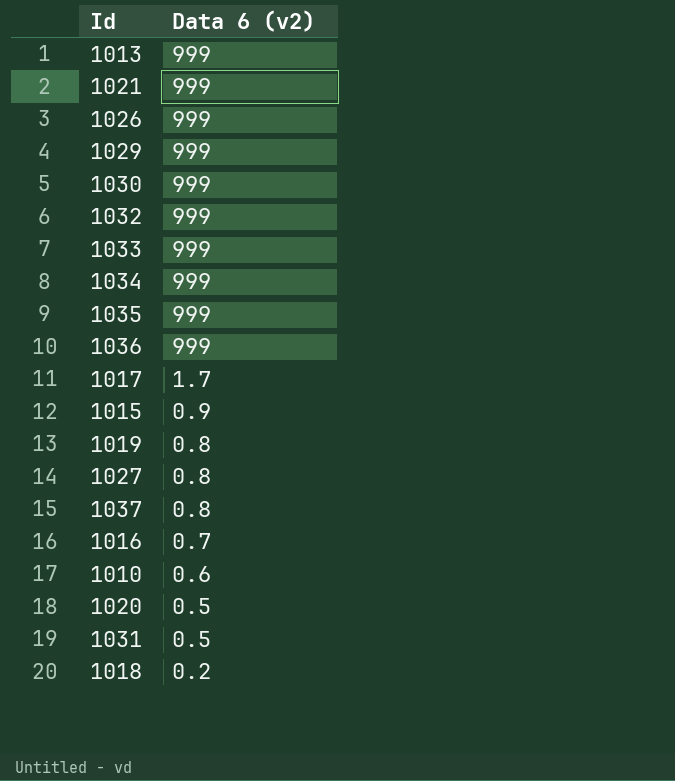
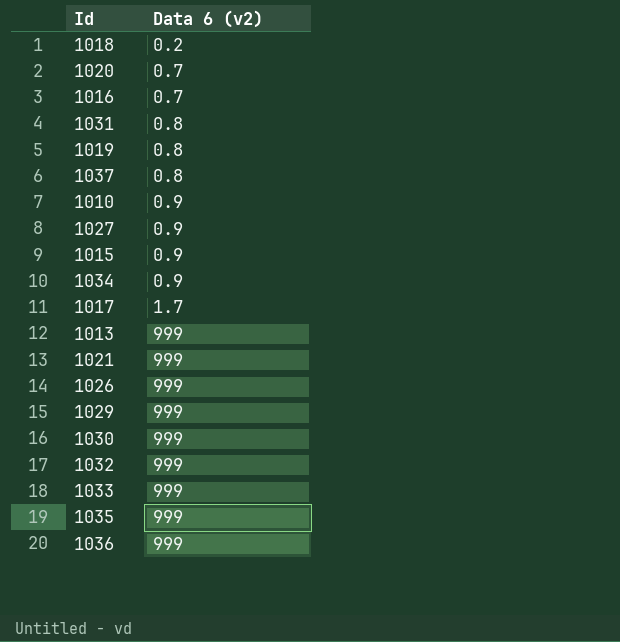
row order: Data 6 (v2) descending -> Data 6 (v2) ascending
1020 | Data 6 (v2): 0.5 -> 0.7
1031 | Data 6 (v2): 0.5 -> 0.8
1010 | Data 6 (v2): 0.6 -> 0.9
1027 | Data 6 (v2): 0.8 -> 0.9
1034 | Data 6 (v2): 999 -> 0.9

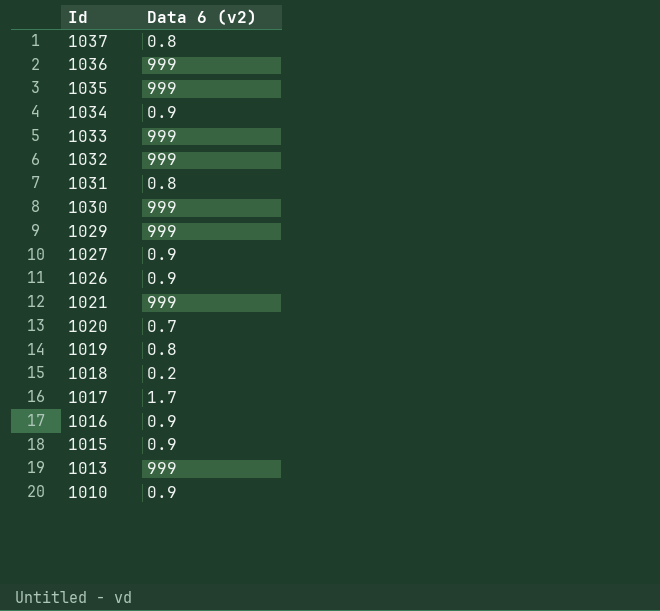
row order: Data 6 (v2) ascending -> Id descending
1026 | Data 6 (v2): 999 -> 0.9
1016 | Data 6 (v2): 0.7 -> 0.9

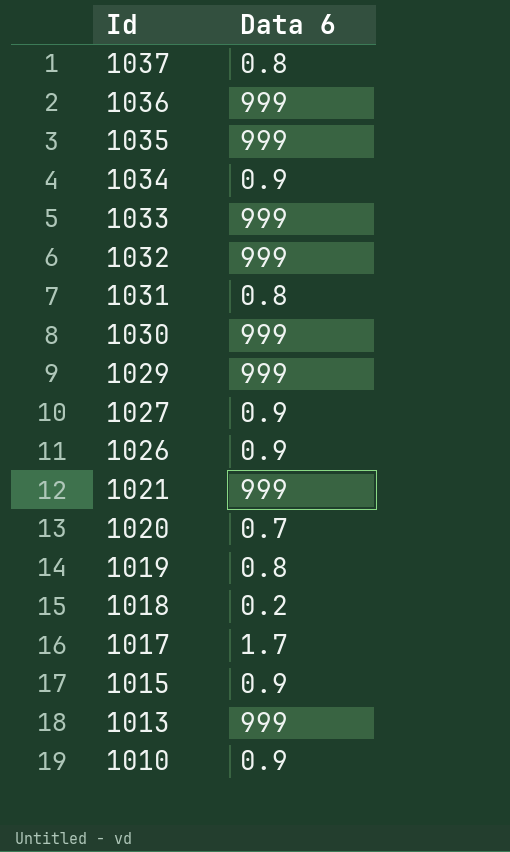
column name: Data 6 (v2) -> Data 6
row 1016: 0.9 -> none

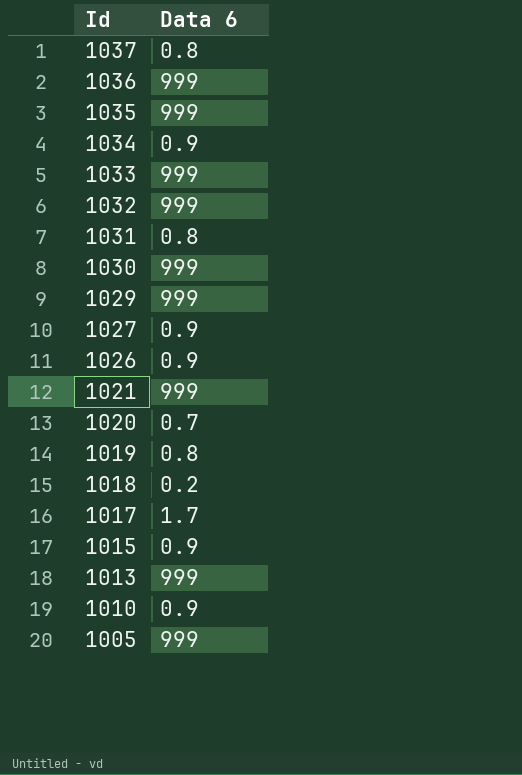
row 1005: none -> 999

